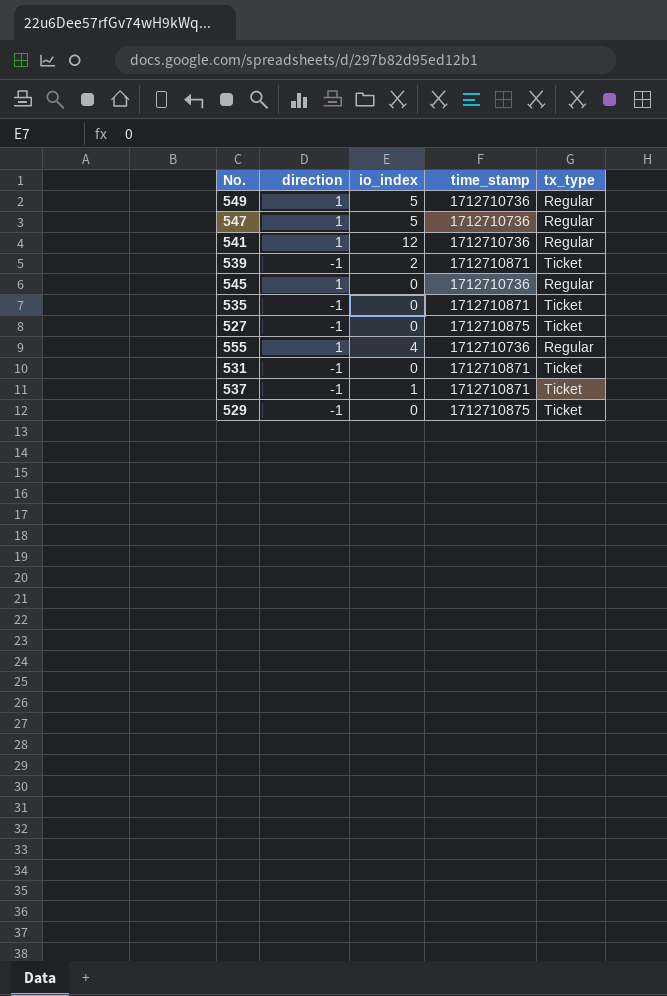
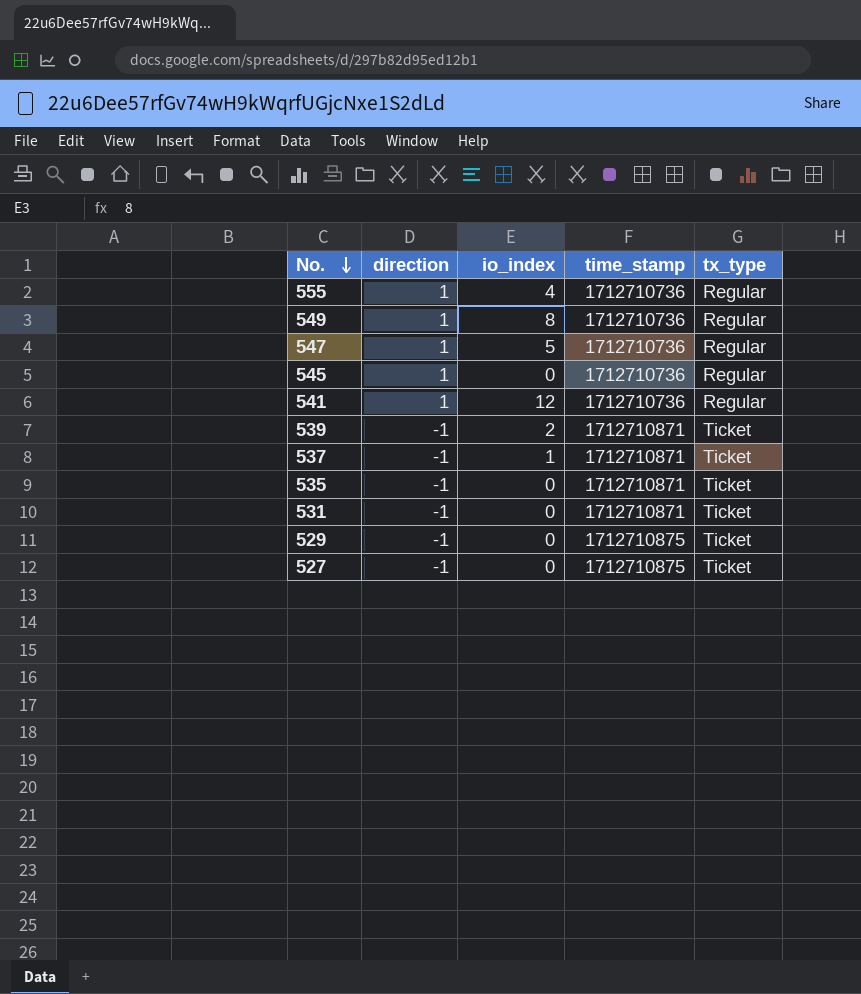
row order: none -> No. descending
549 | io_index: 5 -> 8

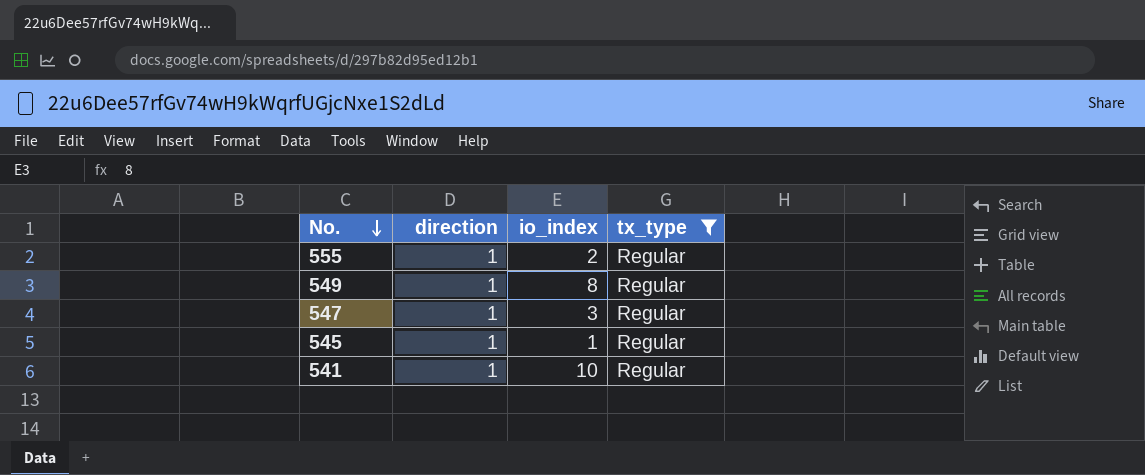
filter: none -> tx_type = Regular
column time_stamp | position: 4 -> none
555 | io_index: 4 -> 2
547 | io_index: 5 -> 3
545 | io_index: 0 -> 1
541 | io_index: 12 -> 10

